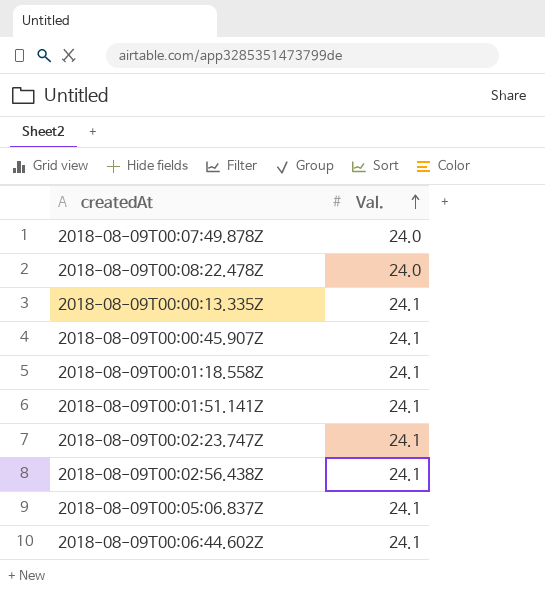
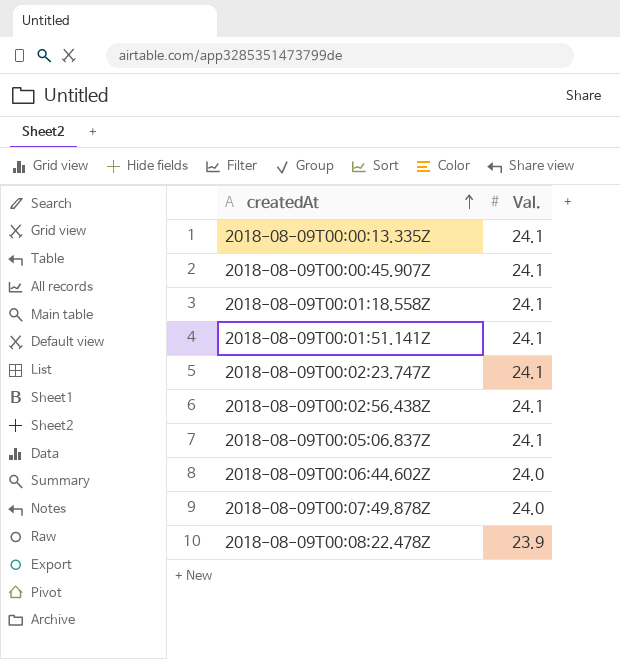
row order: Val. ascending -> createdAt ascending
2018-08-09T00:06:44.602Z | Val.: 24.1 -> 24.0
2018-08-09T00:08:22.478Z | Val.: 24.0 -> 23.9

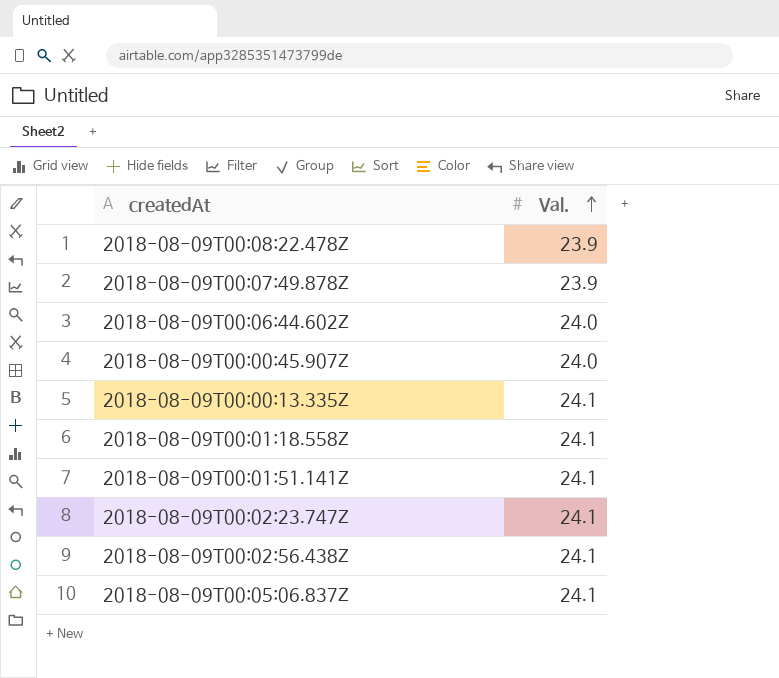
row order: createdAt ascending -> Val. ascending
2018-08-09T00:07:49.878Z | Val.: 24.0 -> 23.9
2018-08-09T00:00:45.907Z | Val.: 24.1 -> 24.0

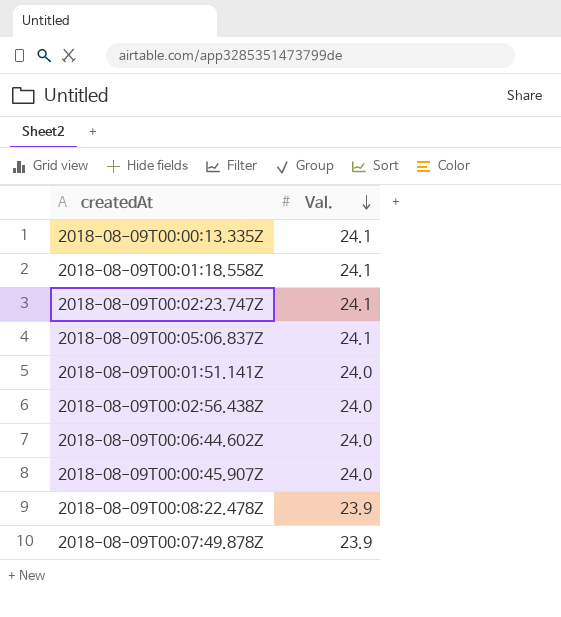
row order: Val. ascending -> Val. descending
2018-08-09T00:01:51.141Z | Val.: 24.1 -> 24.0
2018-08-09T00:02:56.438Z | Val.: 24.1 -> 24.0

